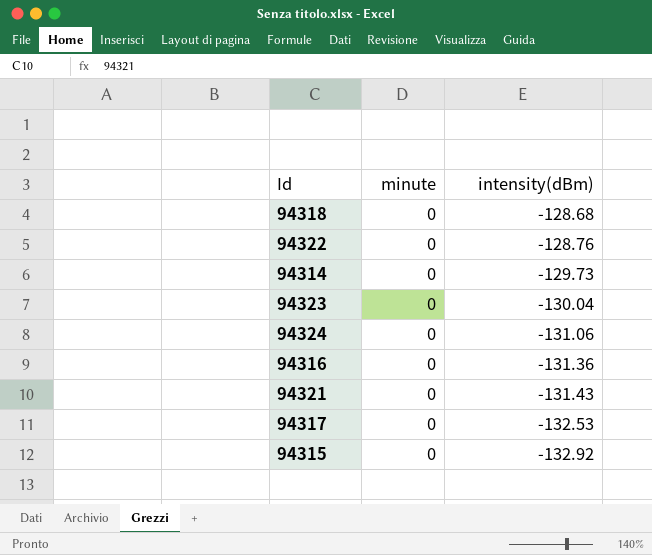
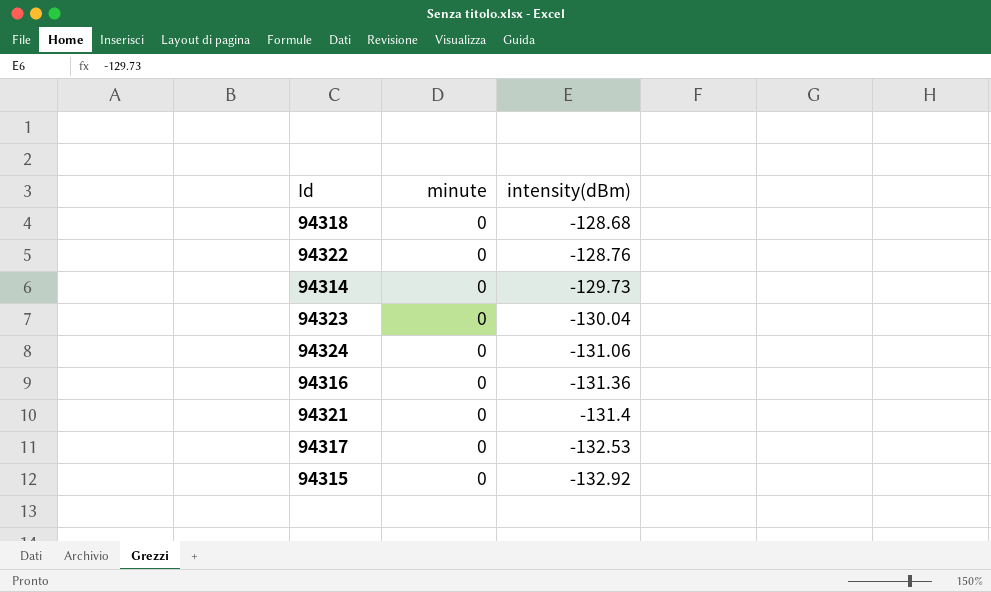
94321 | intensity(dBm): -131.43 -> -131.4

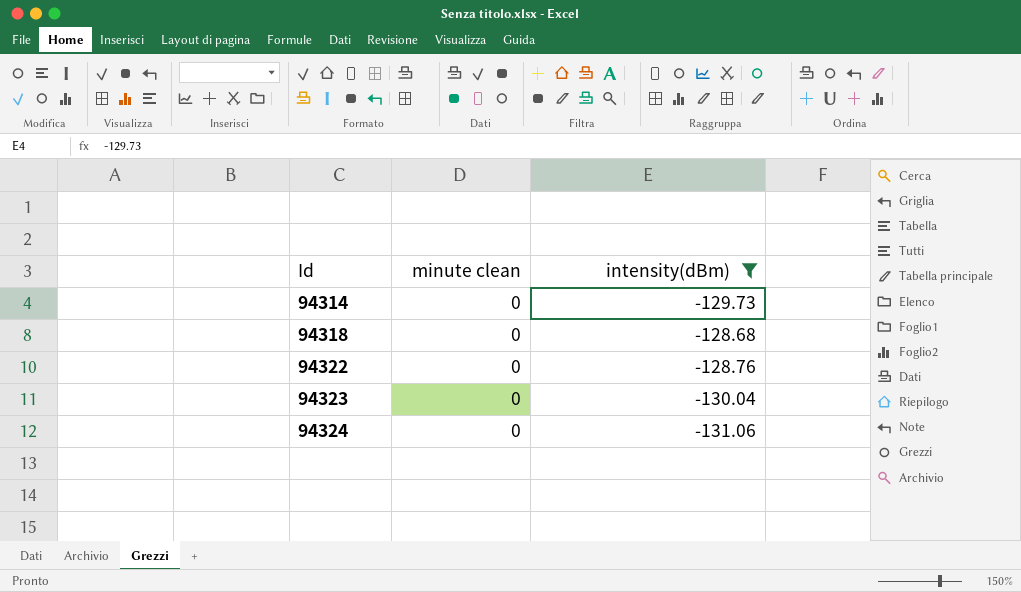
filter: none -> intensity(dBm) >= -131.06
row order: intensity(dBm) descending -> Id ascending
column name: minute -> minute clean

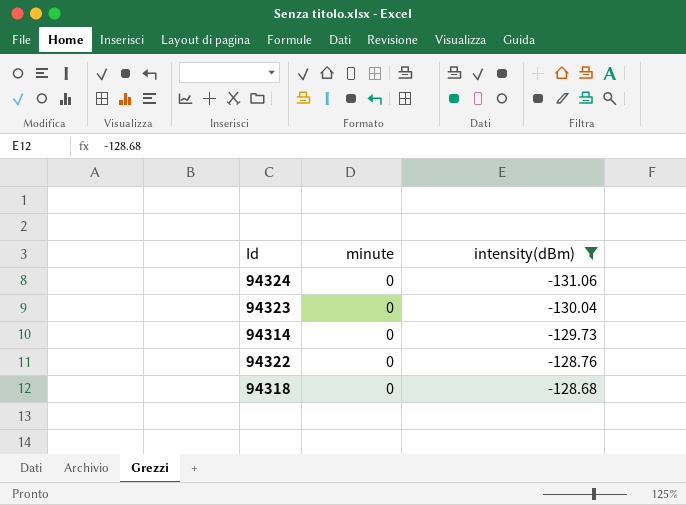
row order: Id ascending -> intensity(dBm) ascending
column name: minute clean -> minute

